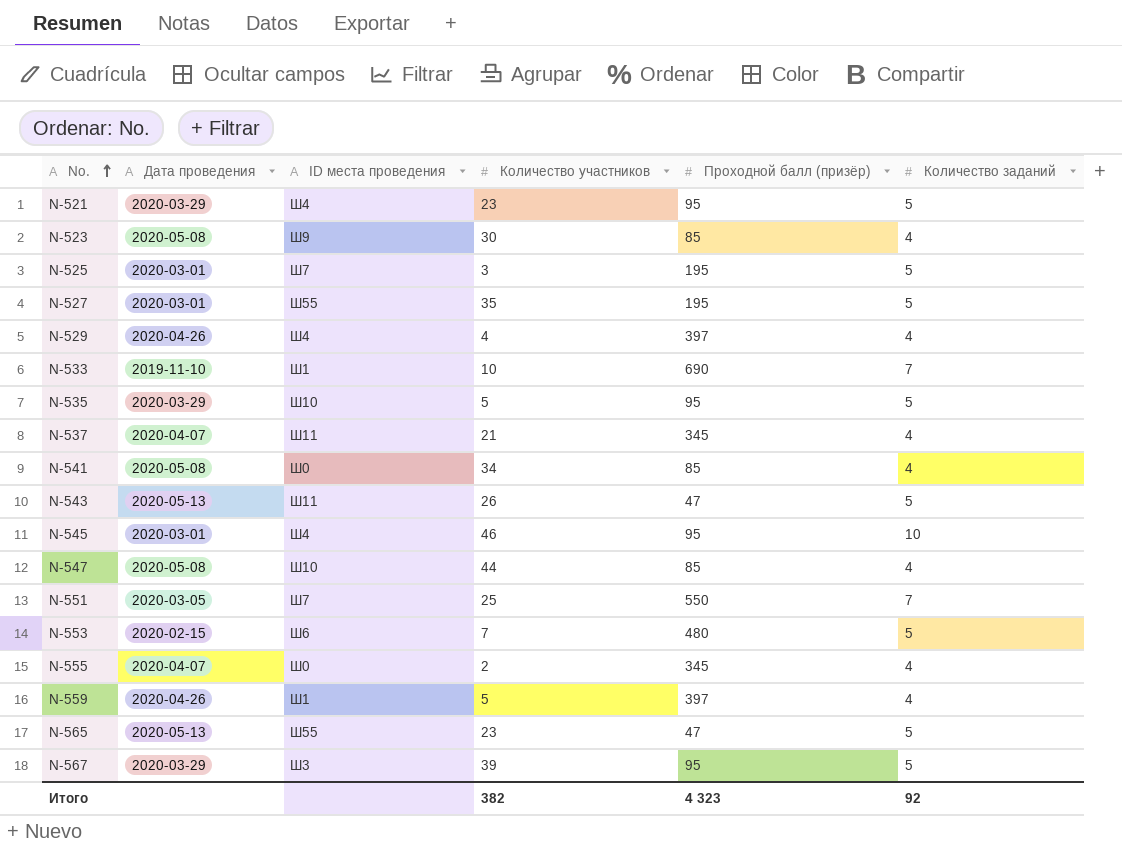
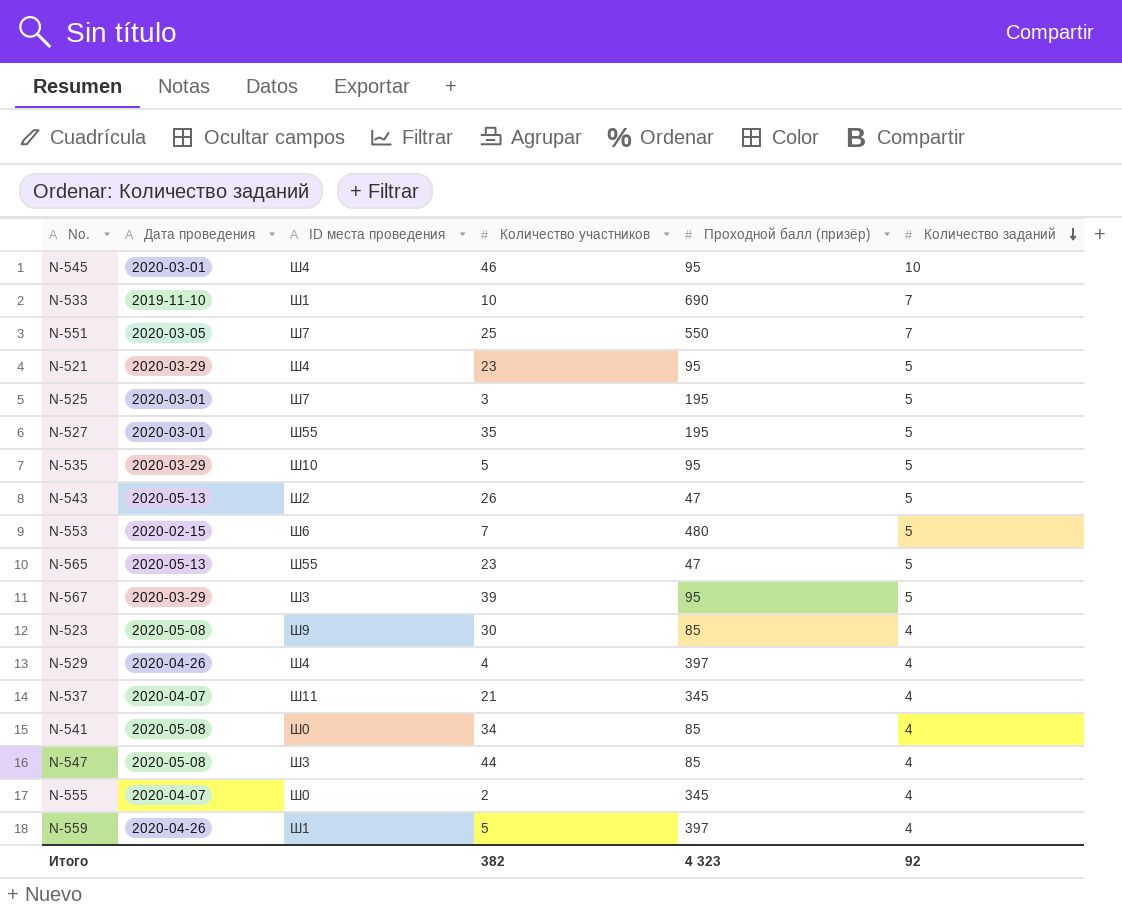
row order: No. ascending -> Количество заданий descending
N-543 | ID места проведения: Ш11 -> Ш2
N-547 | ID места проведения: Ш10 -> Ш3

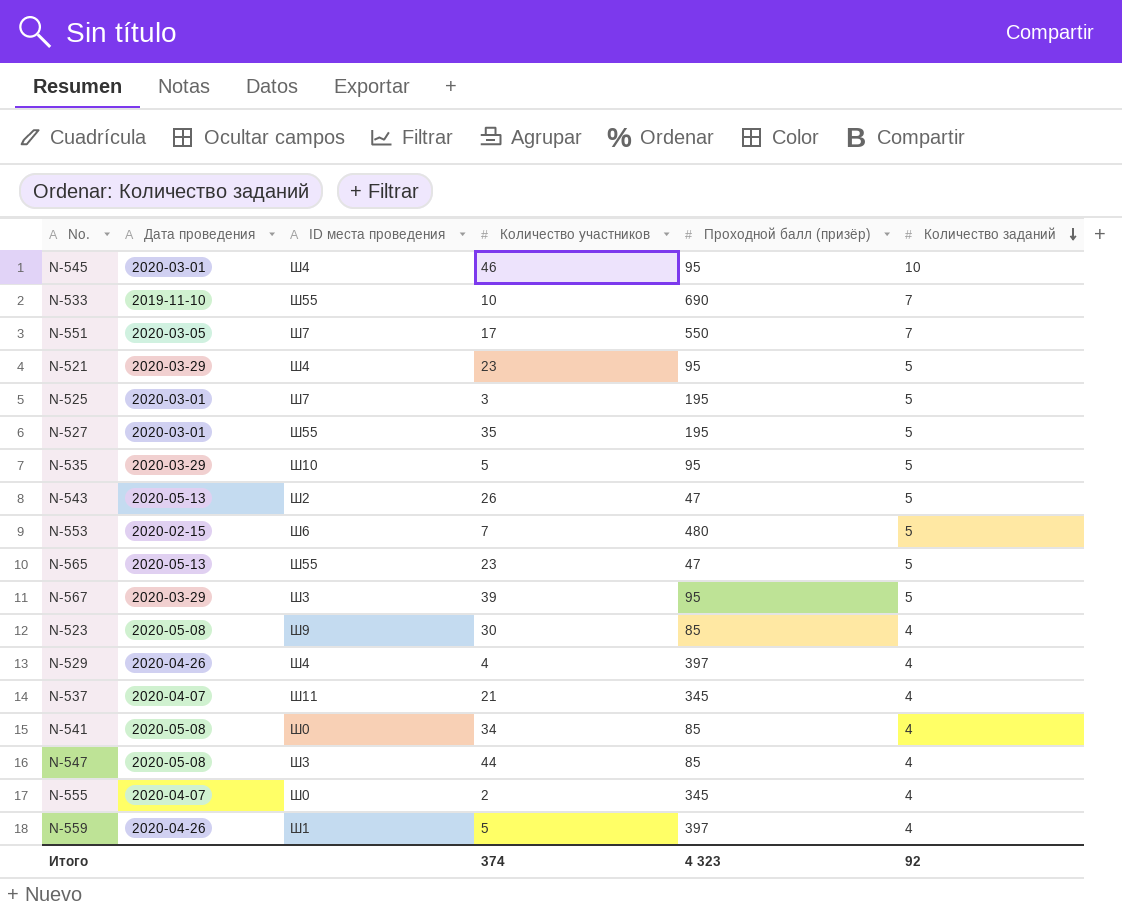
N-533 | ID места проведения: Ш1 -> Ш55
N-551 | Количество участников: 25 -> 17
Итого | Количество участников: 382 -> 374

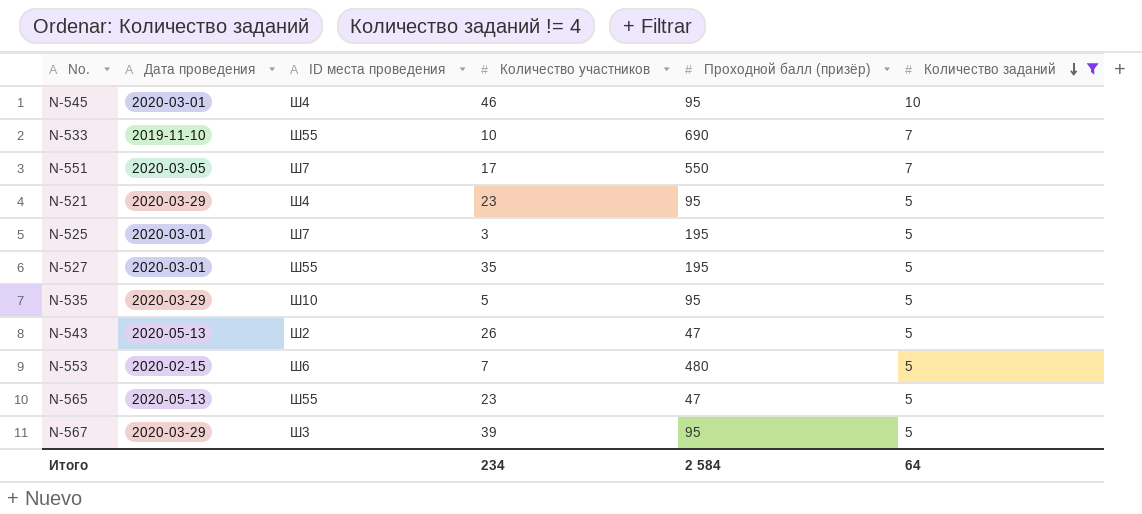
filter: none -> Количество заданий != 4
Итого | Количество участников: 374 -> 234
Итого | Проходной балл (призёр): 4 323 -> 2 584
Итого | Количество заданий: 92 -> 64

